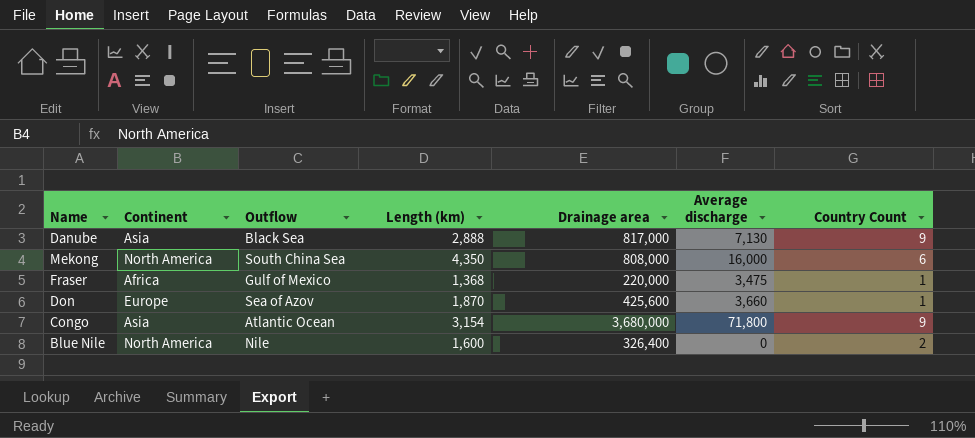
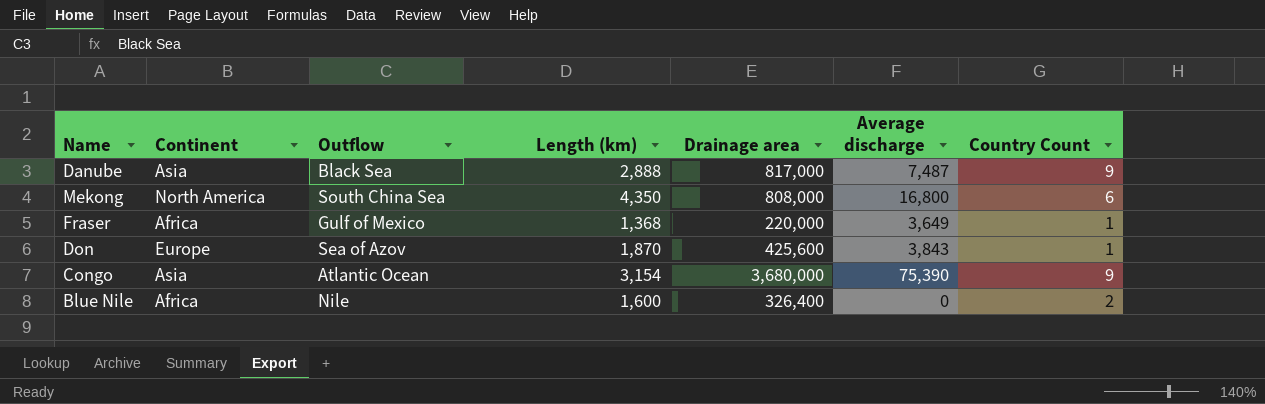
Danube | Average discharge: 7,130 -> 7,487
Mekong | Average discharge: 16,000 -> 16,800
Fraser | Average discharge: 3,475 -> 3,649
Don | Average discharge: 3,660 -> 3,843
Congo | Average discharge: 71,800 -> 75,390
Blue Nile | Continent: North America -> Africa

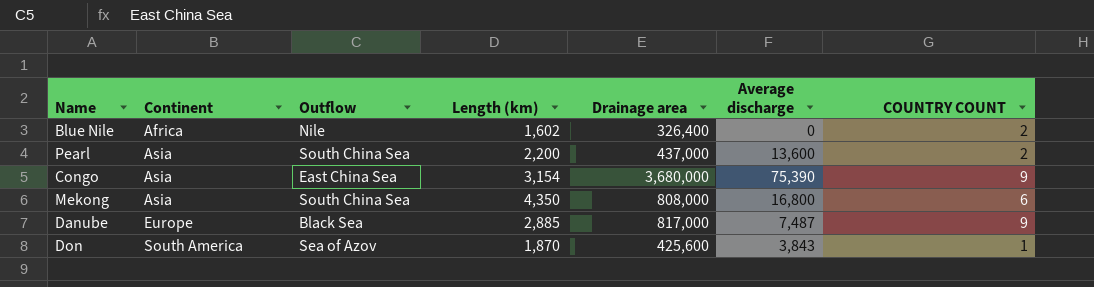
row order: none -> Continent ascending
column name: Country Count -> COUNTRY COUNT
row Fraser: Africa | Gulf of Mexico | 1,368 | 220,000 | 3,649 | 1 -> none
Blue Nile | Length (km): 1,600 -> 1,602
row Pearl: none -> Asia | South China Sea | 2,200 | 437,000 | 13,600 | 2
Congo | Outflow: Atlantic Ocean -> East China Sea
Mekong | Continent: North America -> Asia
Danube | Continent: Asia -> Europe
Danube | Length (km): 2,888 -> 2,885
Don | Continent: Europe -> South America

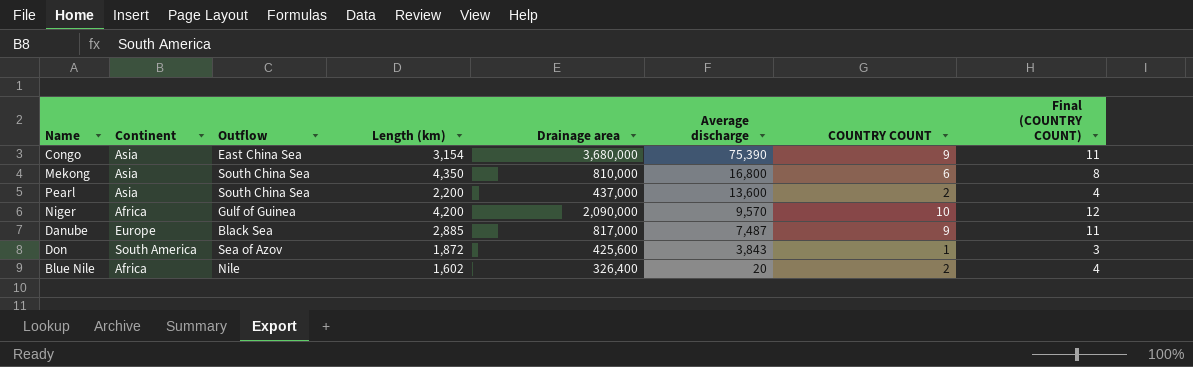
row order: Continent ascending -> Average discharge descending
column Final (COUNTRY COUNT) | formula: none -> [COUNTRY COUNT] + 2
Mekong | Drainage area: 808,000 -> 810,000
row Niger: none -> Africa | Gulf of Guinea | 4,200 | 2,090,000 | 9,570 | 10 | 12
Don | Length (km): 1,870 -> 1,872
Blue Nile | Average discharge: 0 -> 20

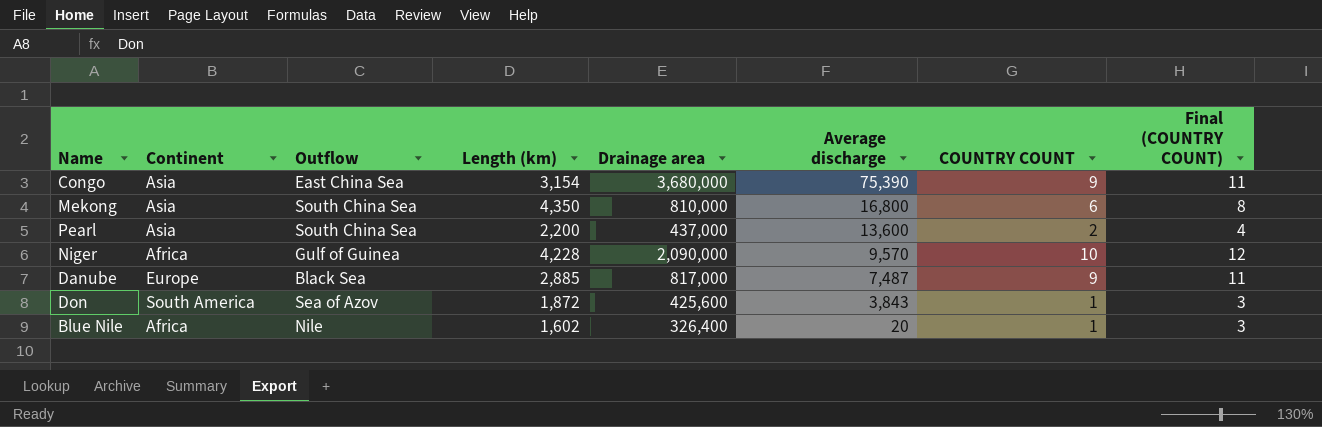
Niger | Length (km): 4,200 -> 4,228
Blue Nile | COUNTRY COUNT: 2 -> 1
Blue Nile | Final (COUNTRY COUNT): 4 -> 3

